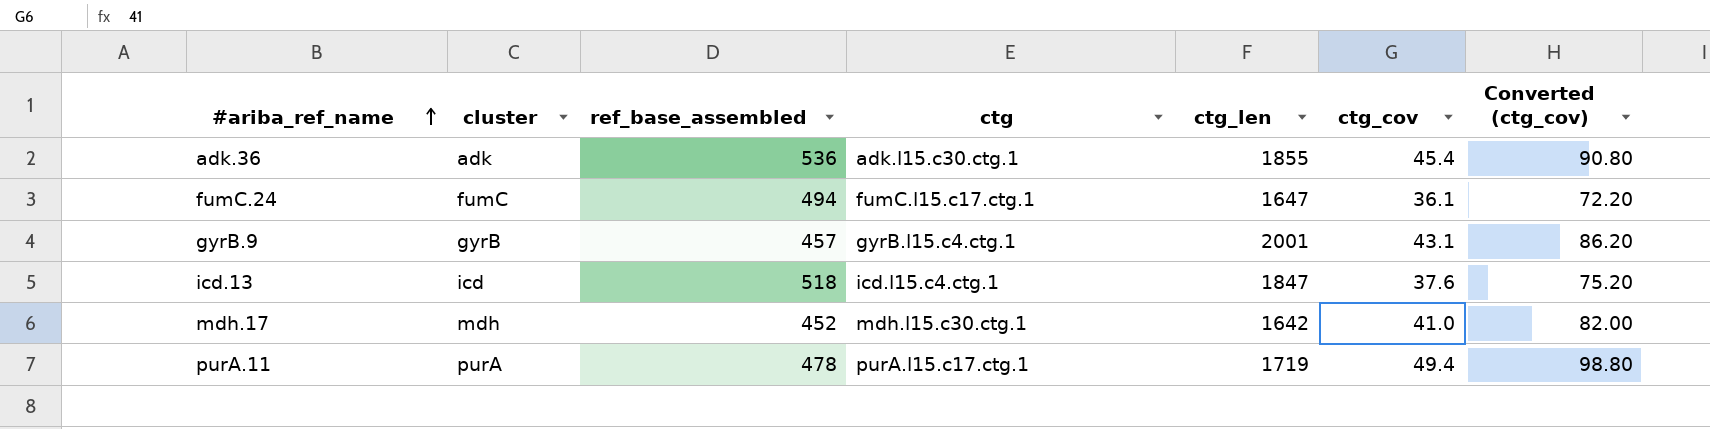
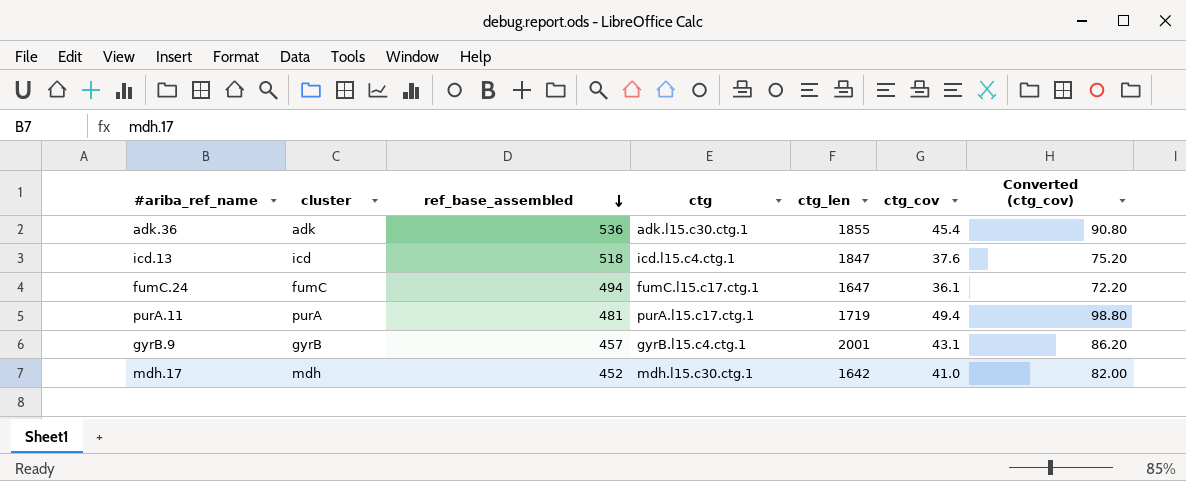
row order: #ariba_ref_name ascending -> ref_base_assembled descending
purA.11 | ref_base_assembled: 478 -> 481

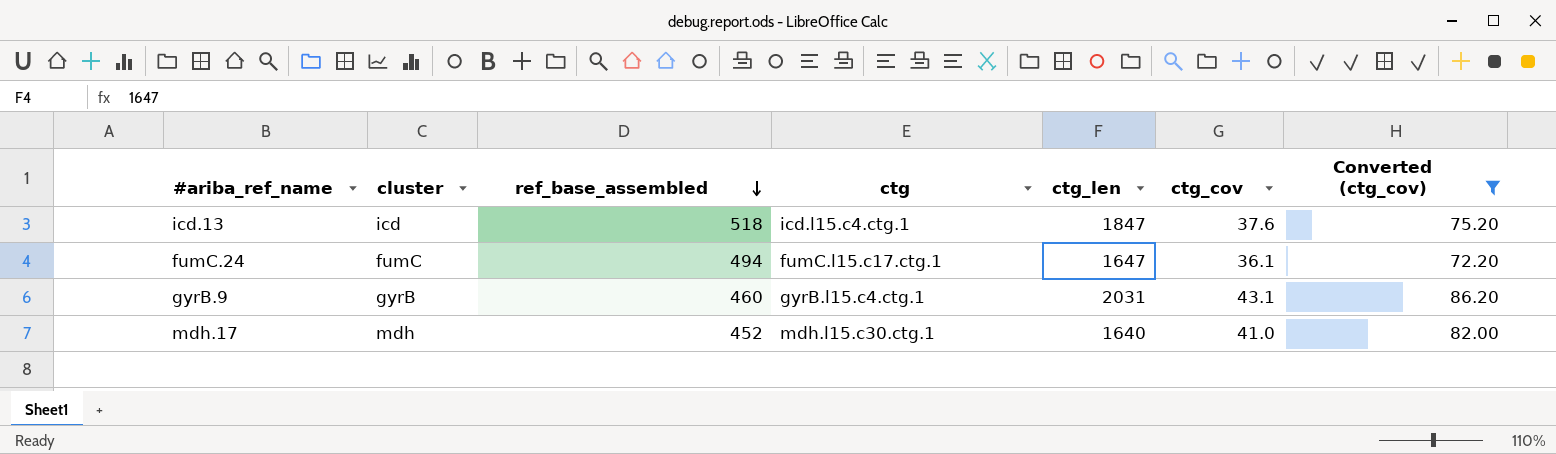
filter: none -> Converted (ctg_cov) <= 86.20
gyrB.9 | ref_base_assembled: 457 -> 460
gyrB.9 | ctg_len: 2001 -> 2031
mdh.17 | ctg_len: 1642 -> 1640

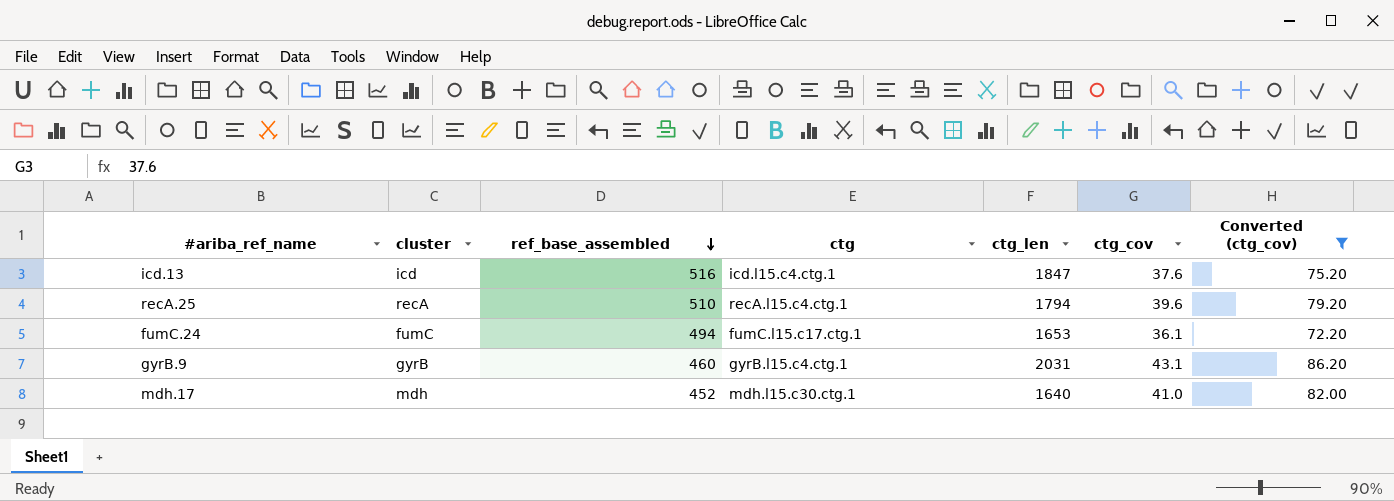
icd.13 | ref_base_assembled: 518 -> 516
row recA.25: none -> recA | 510 | recA.l15.c4.ctg.1 | 1794 | 39.6 | 79.20
fumC.24 | ctg_len: 1647 -> 1653

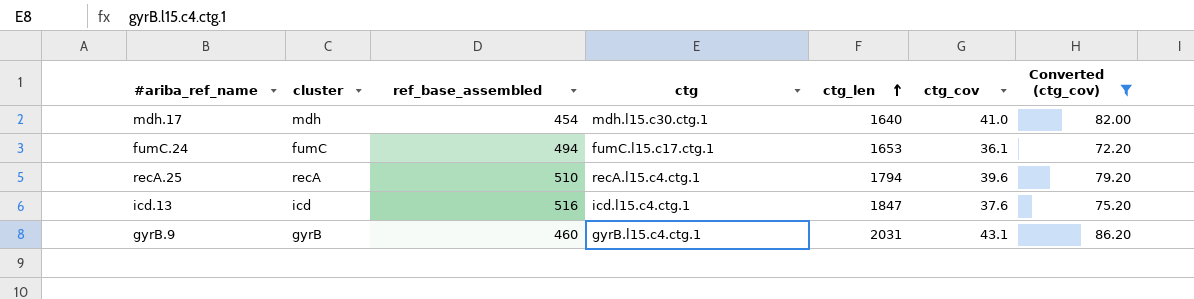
row order: ref_base_assembled descending -> ctg_len ascending
mdh.17 | ref_base_assembled: 452 -> 454

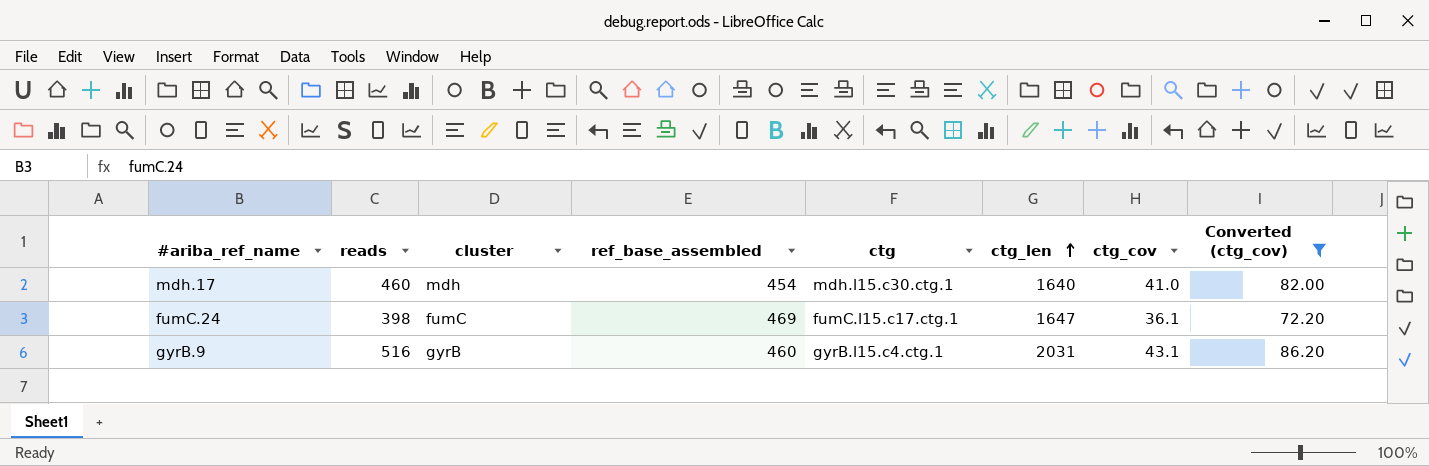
column reads | position: none -> 2
row recA.25: recA | 510 | recA.l15.c4.ctg.1 | 1794 | 39.6 | 79.20 -> none
row icd.13: icd | 516 | icd.l15.c4.ctg.1 | 1847 | 37.6 | 75.20 -> none
fumC.24 | ref_base_assembled: 494 -> 469
fumC.24 | ctg_len: 1653 -> 1647

